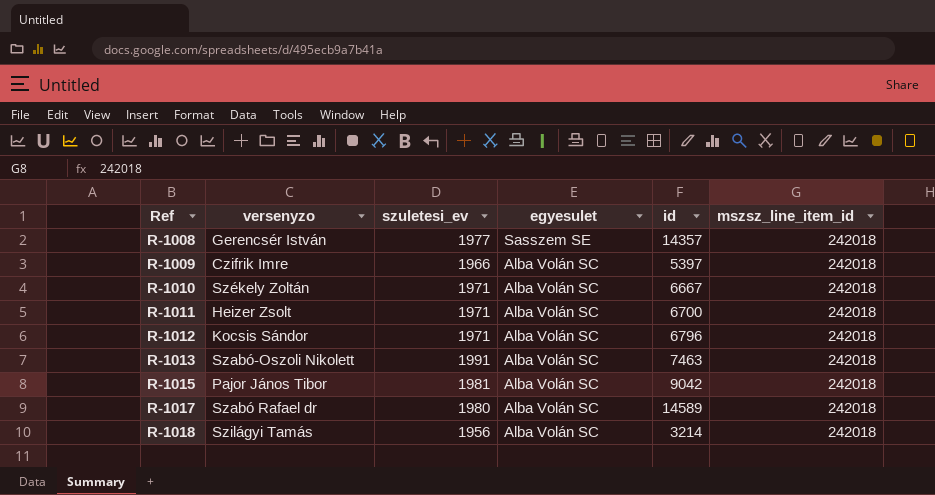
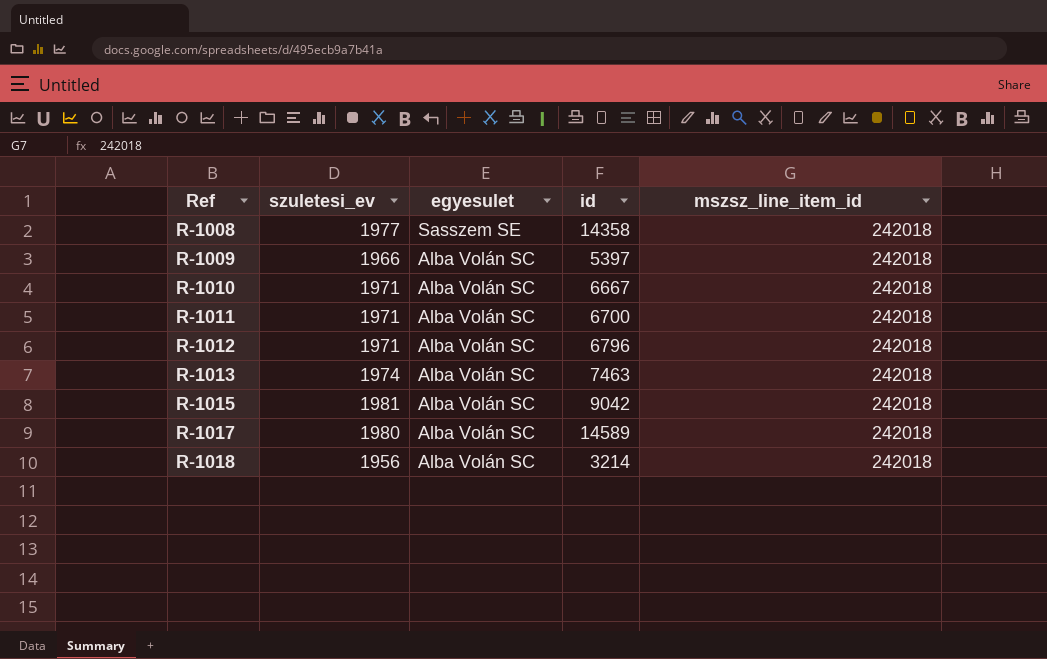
column versenyzo | position: 2 -> none
R-1008 | id: 14357 -> 14358
R-1013 | szuletesi_ev: 1991 -> 1974

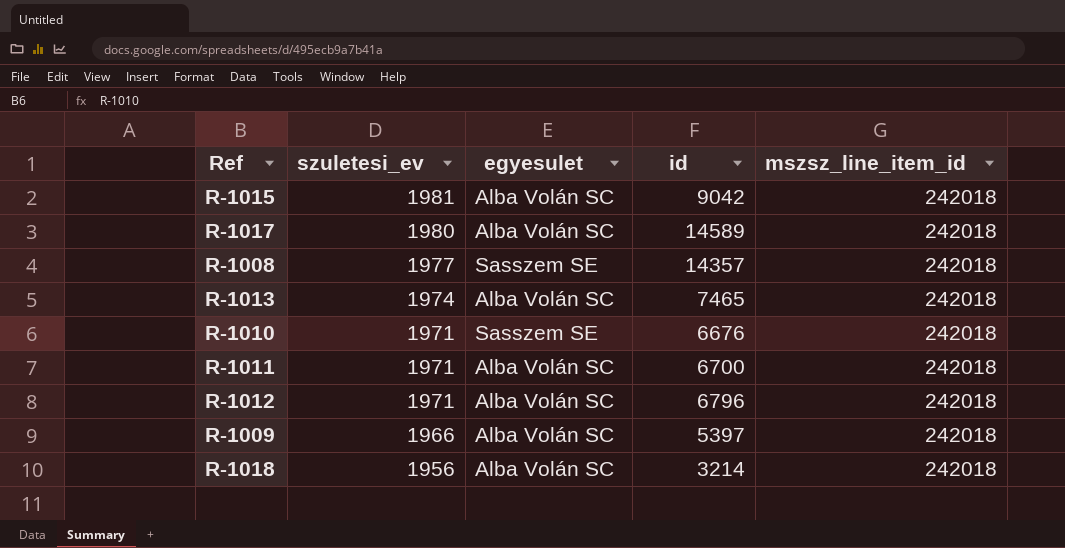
row order: Ref ascending -> szuletesi_ev descending
R-1008 | id: 14358 -> 14357
R-1013 | id: 7463 -> 7465
R-1010 | egyesulet: Alba Volán SC -> Sasszem SE
R-1010 | id: 6667 -> 6676

